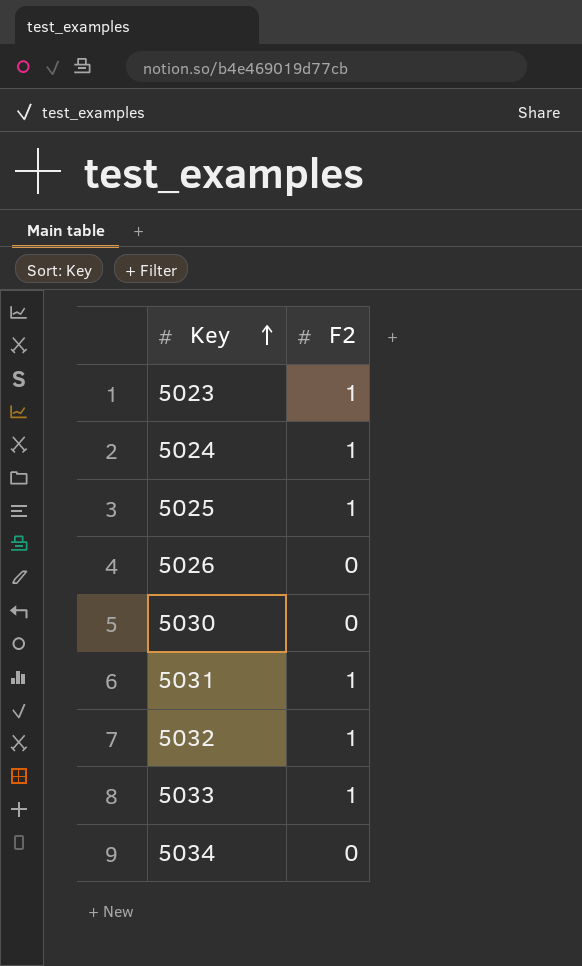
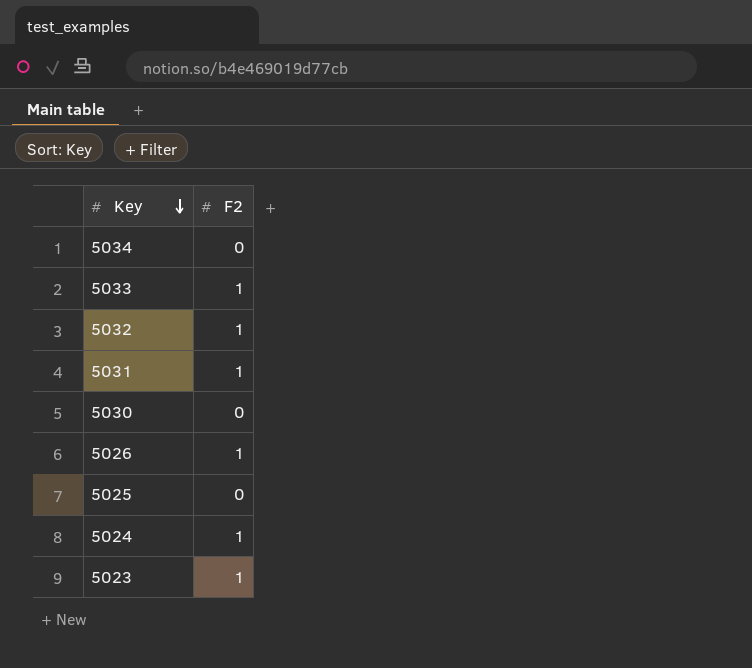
row order: Key ascending -> Key descending
5026 | F2: 0 -> 1
5025 | F2: 1 -> 0

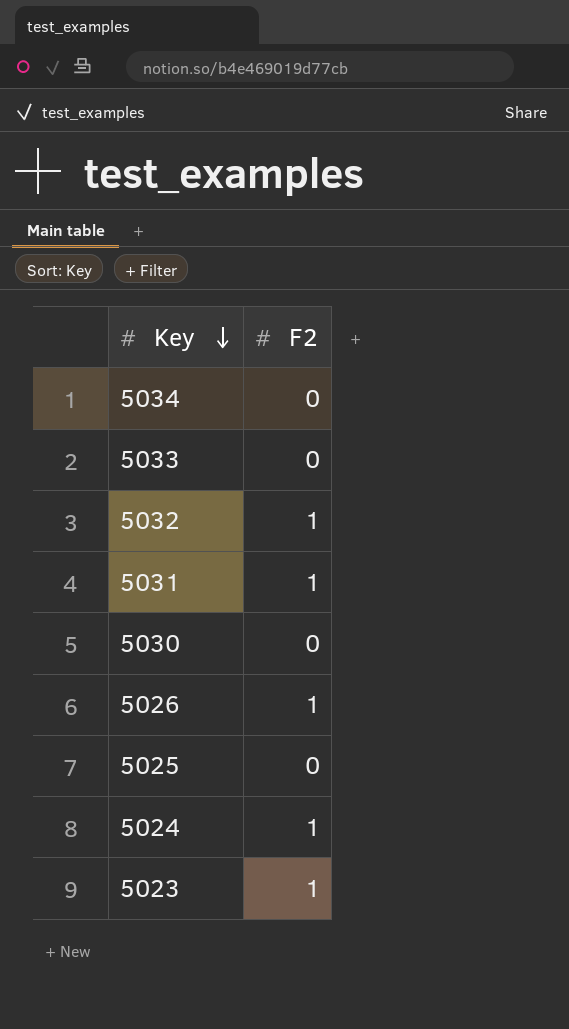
5033 | F2: 1 -> 0

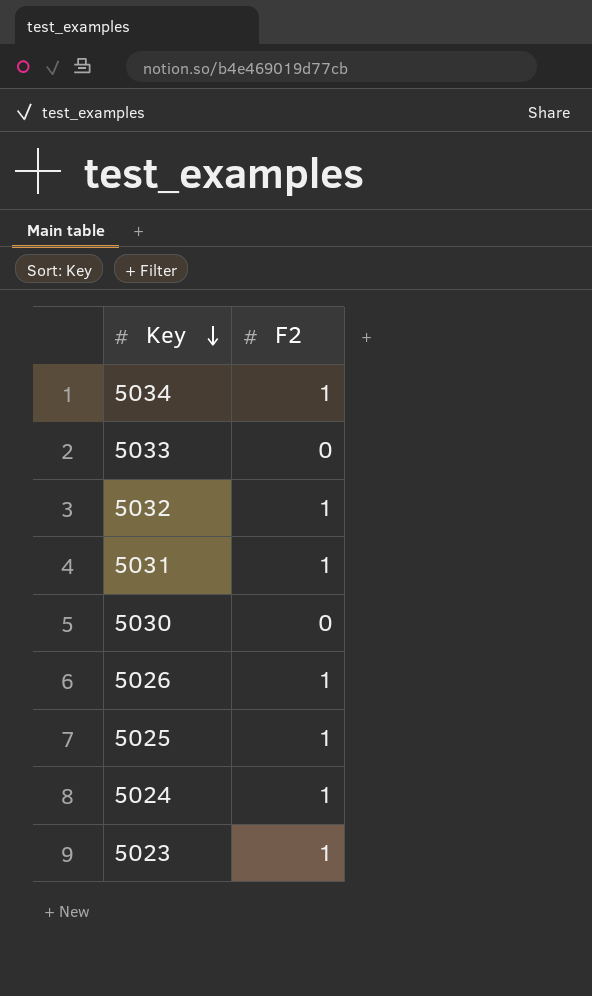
5034 | F2: 0 -> 1
5025 | F2: 0 -> 1

